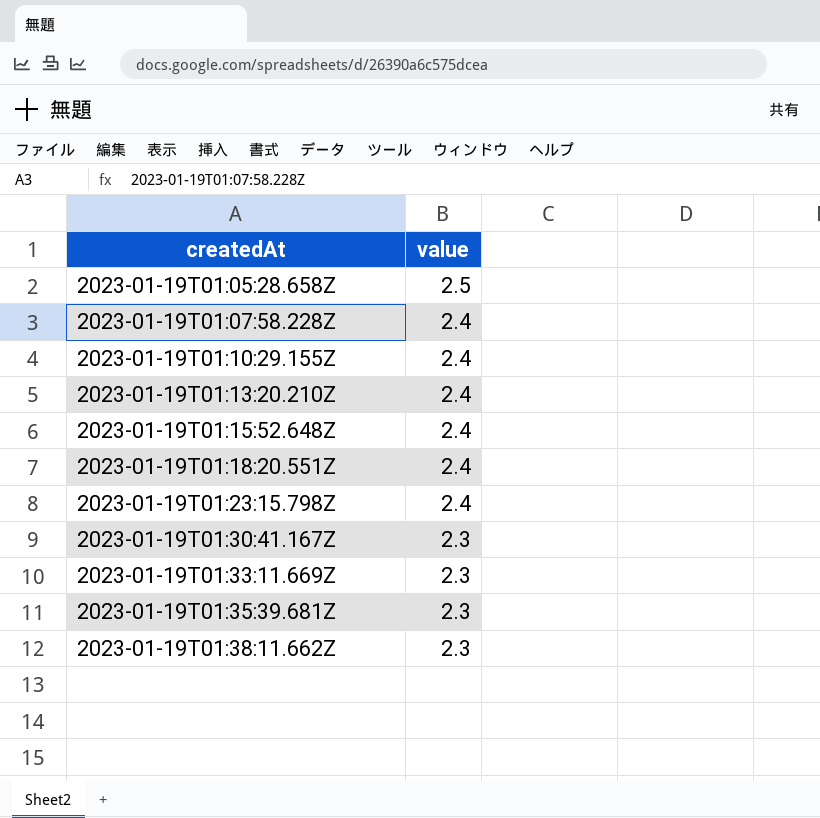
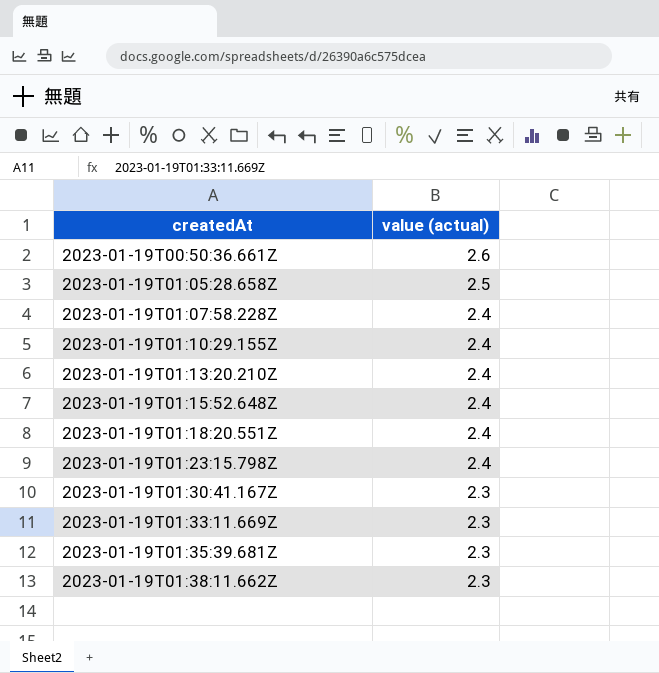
column name: value -> value (actual)
row 2023-01-19T00:50:36.661Z: none -> 2.6

